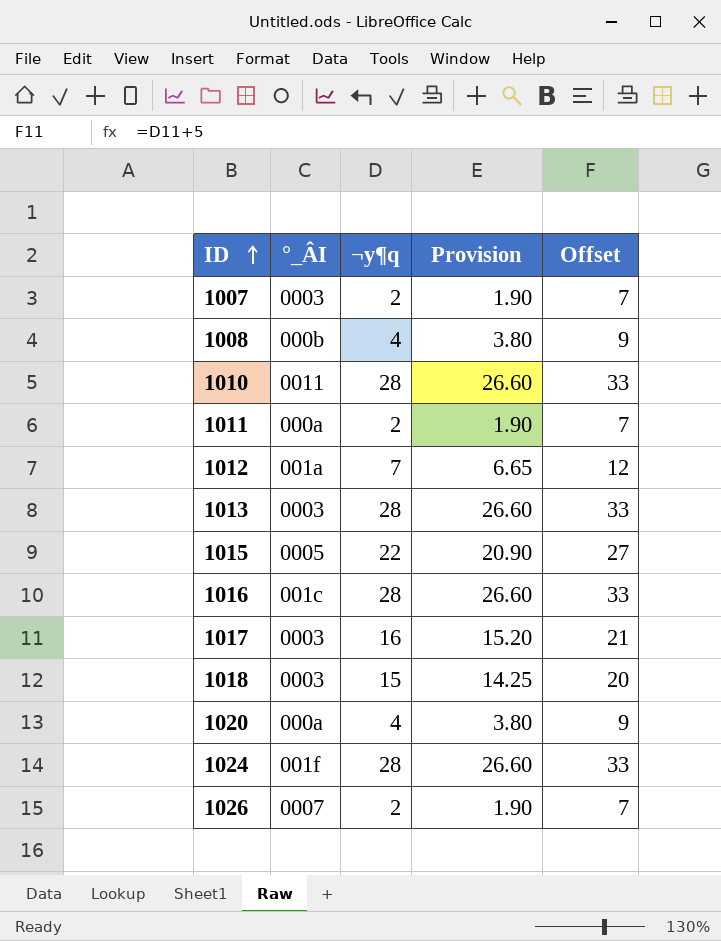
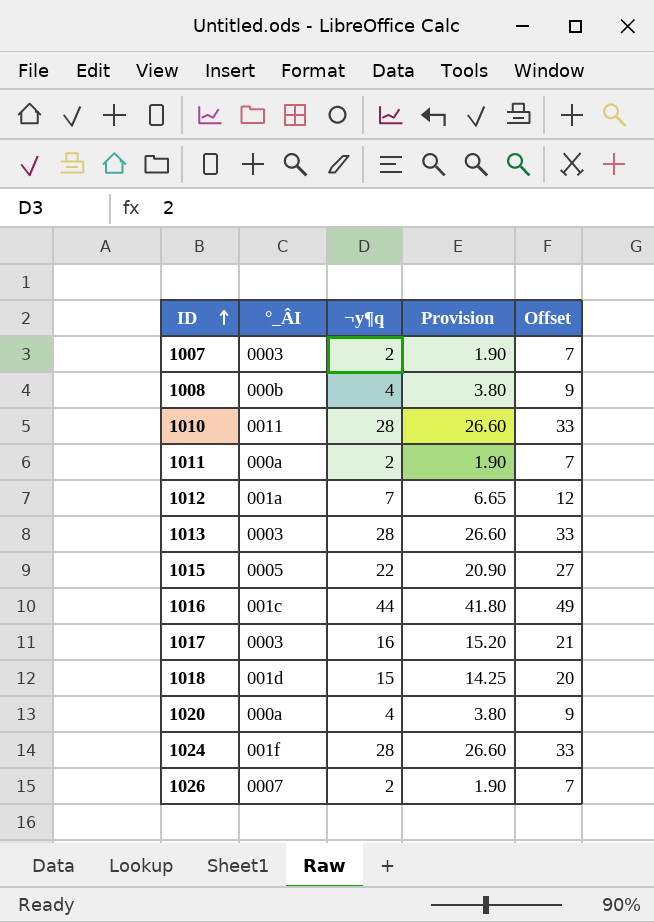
1016 | ¬y¶q: 28 -> 44
1016 | Provision: 26.60 -> 41.80
1016 | Offset: 33 -> 49
1018 | °_ÂI: 0003 -> 001d

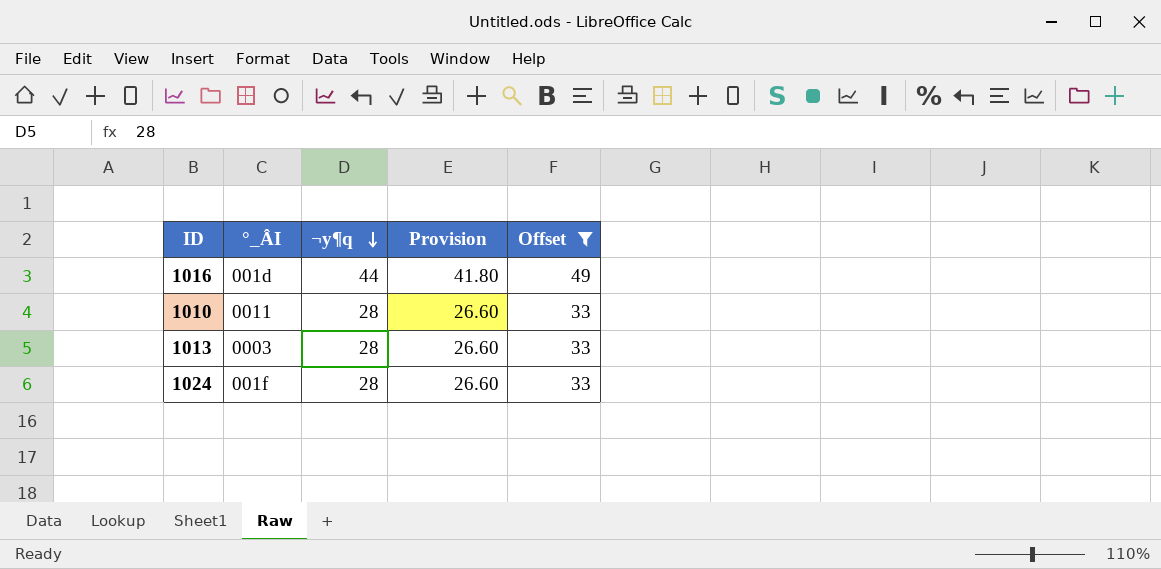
filter: none -> Offset >= 33
row order: ID ascending -> ¬y¶q descending
1016 | °_ÂI: 001c -> 001d

